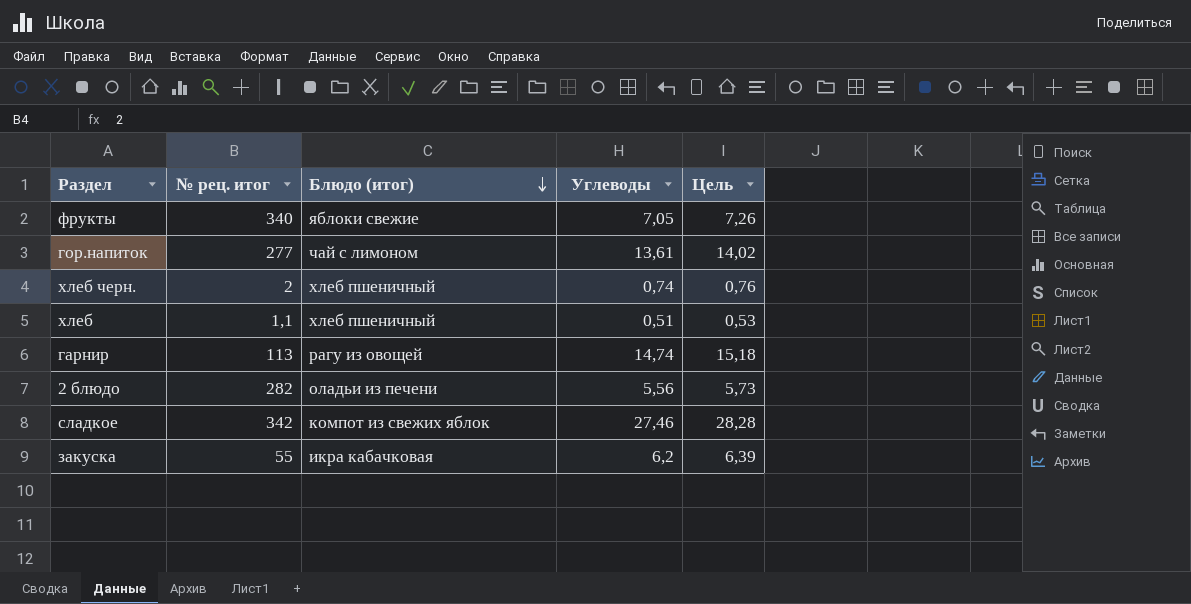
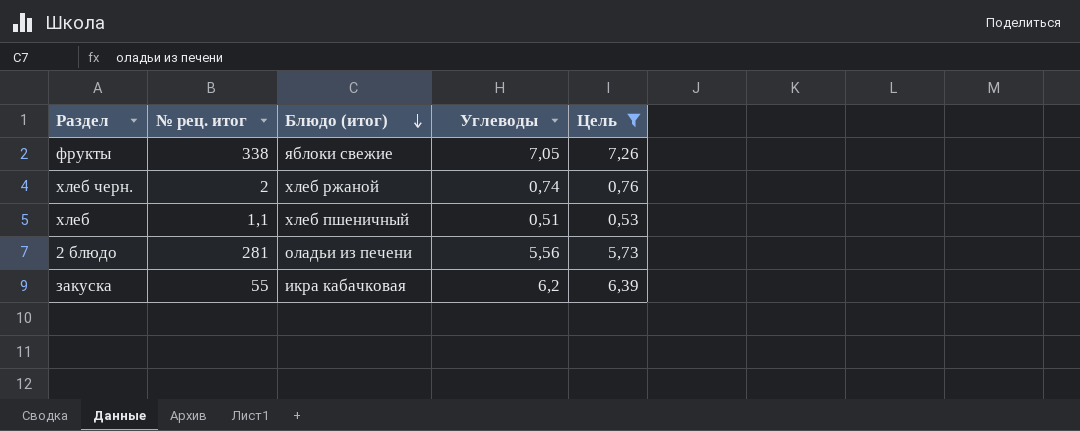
filter: none -> Цель <= 7,26
фрукты | № рец. итог: 340 -> 338
хлеб черн. | Блюдо (итог): хлеб пшеничный -> хлеб ржаной
2 блюдо | № рец. итог: 282 -> 281

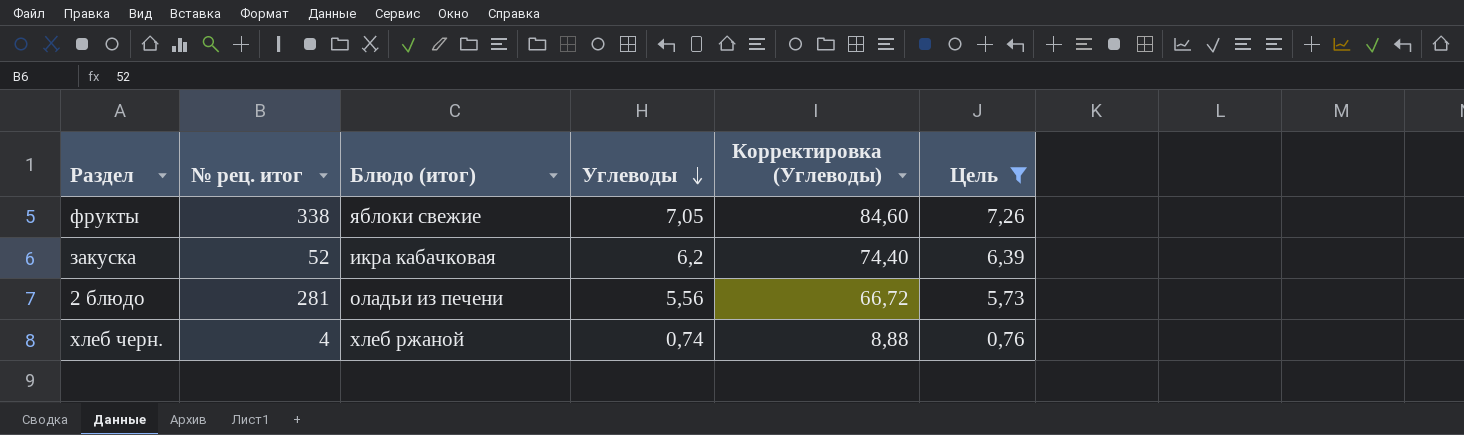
row order: Блюдо (итог) descending -> Углеводы descending
column Корректировка (Углеводы) | formula: none -> [Углеводы] * 12
row хлеб: 1,1 | хлеб пшеничный | 0,51 | 0,53 -> none
закуска | № рец. итог: 55 -> 52
хлеб черн. | № рец. итог: 2 -> 4

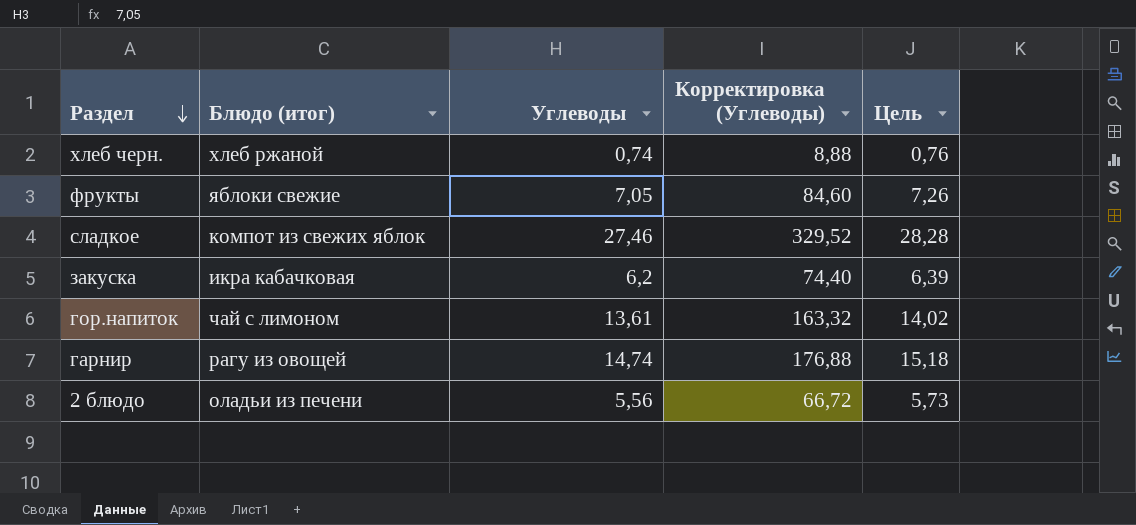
filter: Цель <= 7,26 -> none
row order: Углеводы descending -> Раздел descending
column № рец. итог | position: 2 -> none

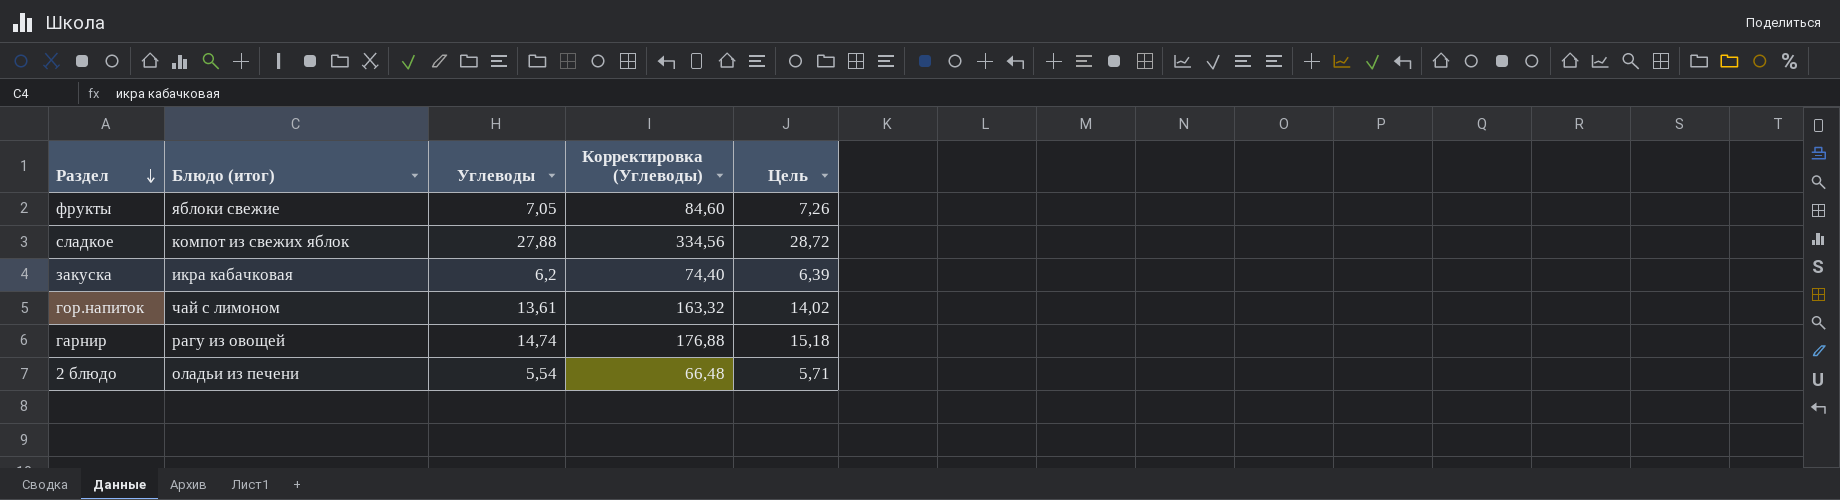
row хлеб черн.: хлеб ржаной | 0,74 | 8,88 | 0,76 -> none
сладкое | Углеводы: 27,46 -> 27,88
сладкое | Корректировка (Углеводы): 329,52 -> 334,56
сладкое | Цель: 28,28 -> 28,72
2 блюдо | Углеводы: 5,56 -> 5,54
2 блюдо | Корректировка (Углеводы): 66,72 -> 66,48
2 блюдо | Цель: 5,73 -> 5,71

